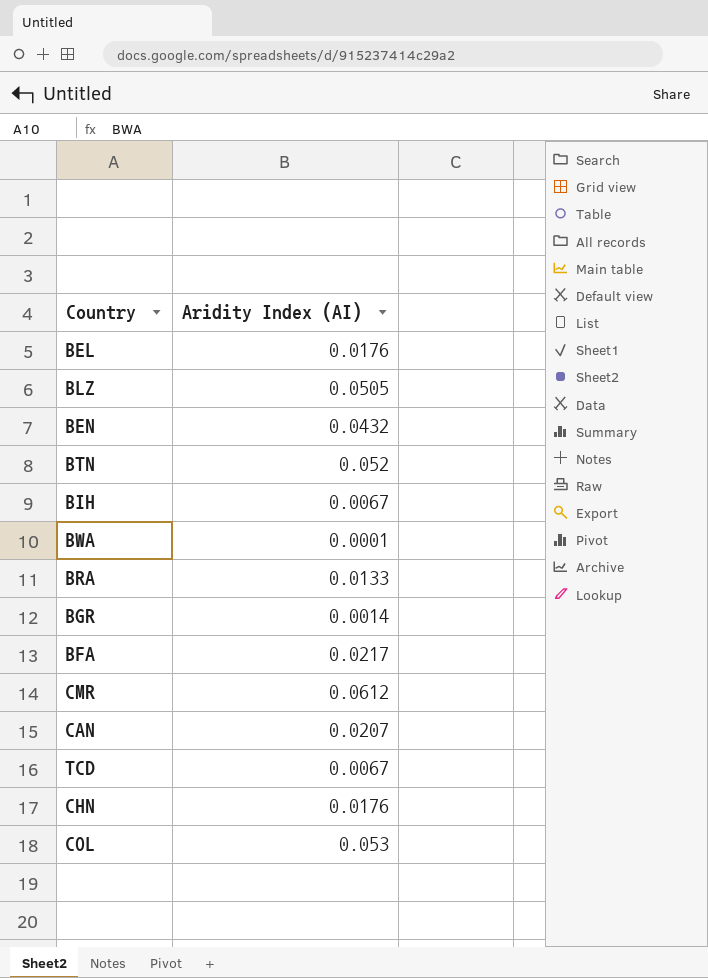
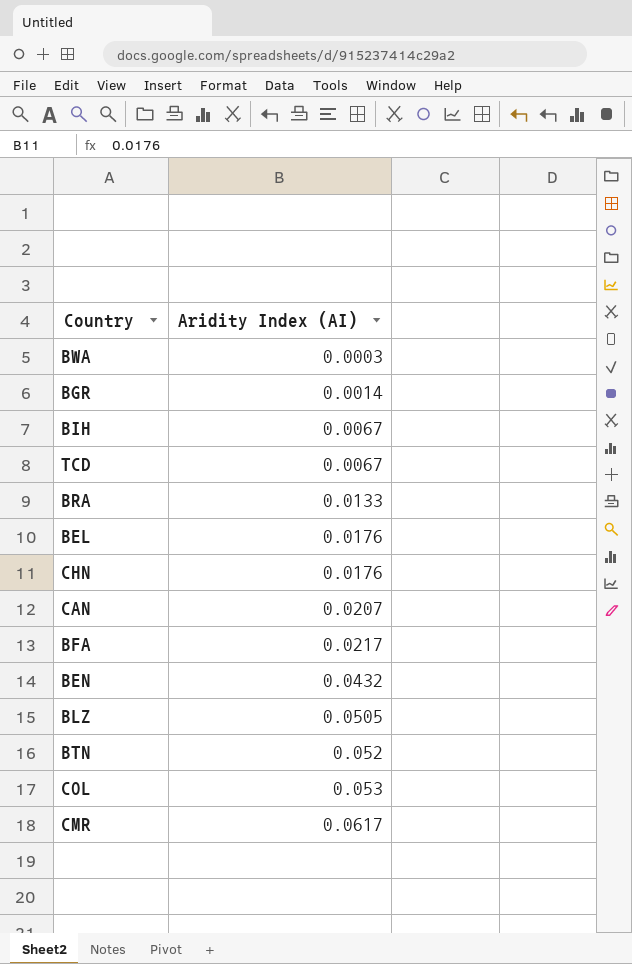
row order: none -> Aridity Index (AI) ascending
BWA | Aridity Index (AI): 0.0001 -> 0.0003
CMR | Aridity Index (AI): 0.0612 -> 0.0617

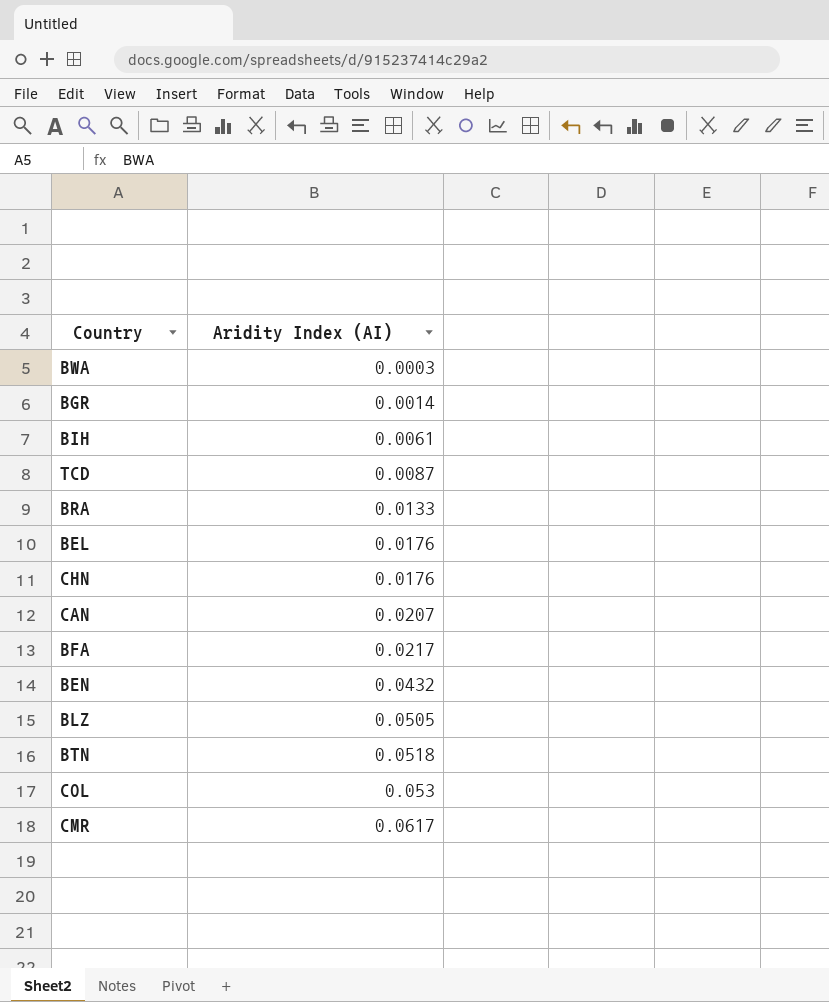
BIH | Aridity Index (AI): 0.0067 -> 0.0061
TCD | Aridity Index (AI): 0.0067 -> 0.0087
BTN | Aridity Index (AI): 0.052 -> 0.0518

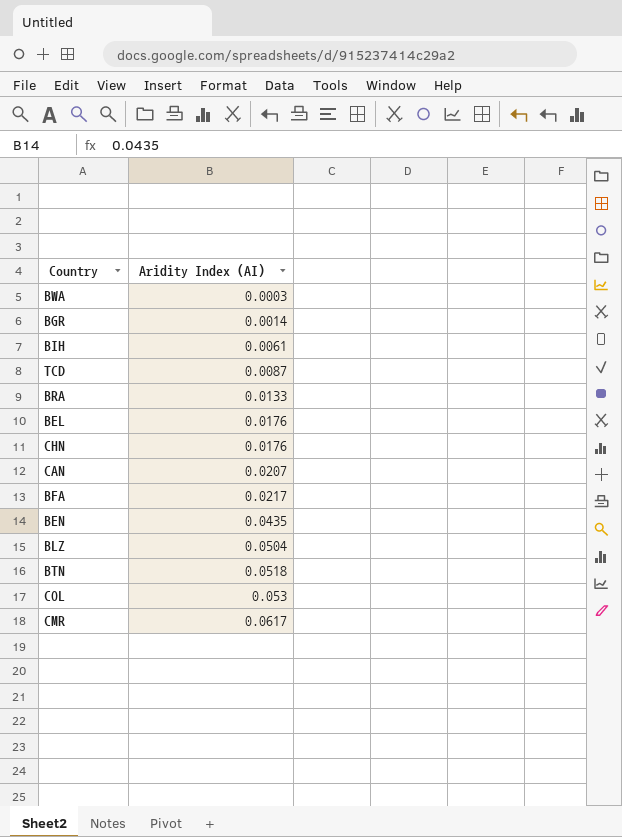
BEN | Aridity Index (AI): 0.0432 -> 0.0435
BLZ | Aridity Index (AI): 0.0505 -> 0.0504

